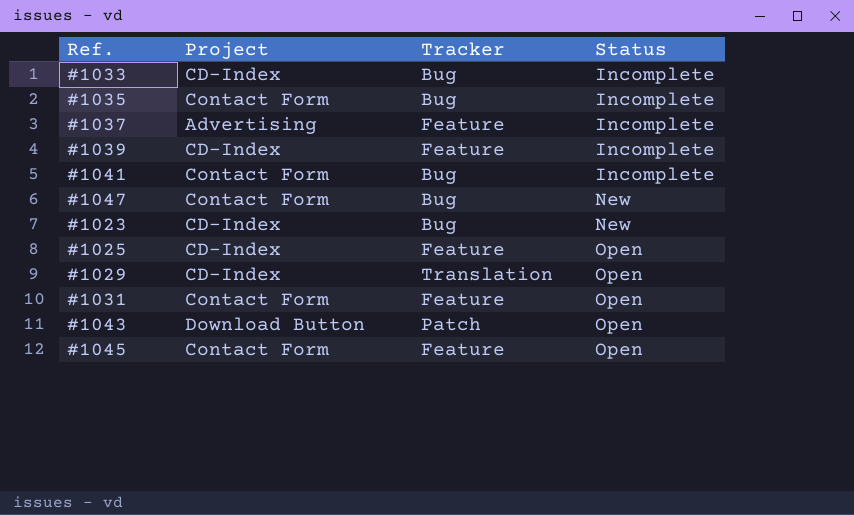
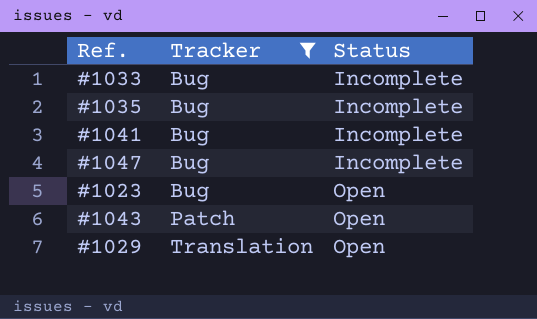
filter: none -> Tracker != Feature
row order: Status ascending -> Tracker ascending
column Project | position: 2 -> none
#1047 | Status: New -> Incomplete
#1023 | Status: New -> Open

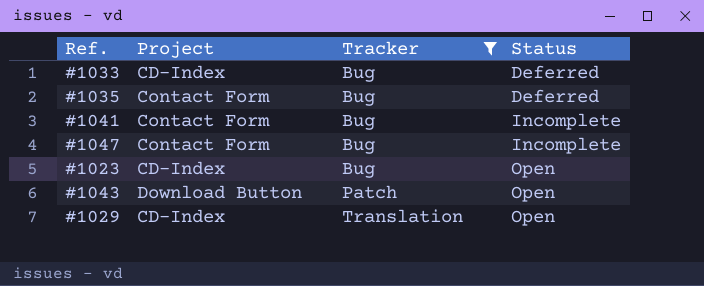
column Project | position: none -> 2
#1033 | Status: Incomplete -> Deferred
#1035 | Status: Incomplete -> Deferred

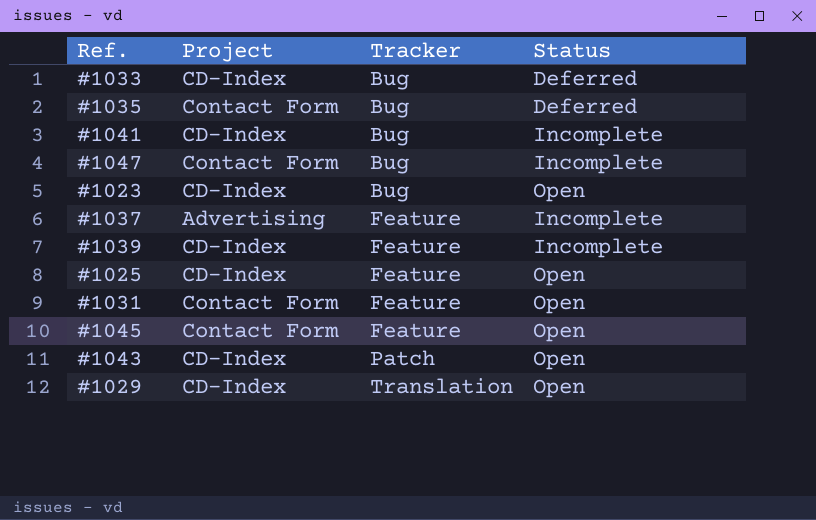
filter: Tracker != Feature -> none
#1041 | Project: Contact Form -> CD-Index
#1043 | Project: Download Button -> CD-Index

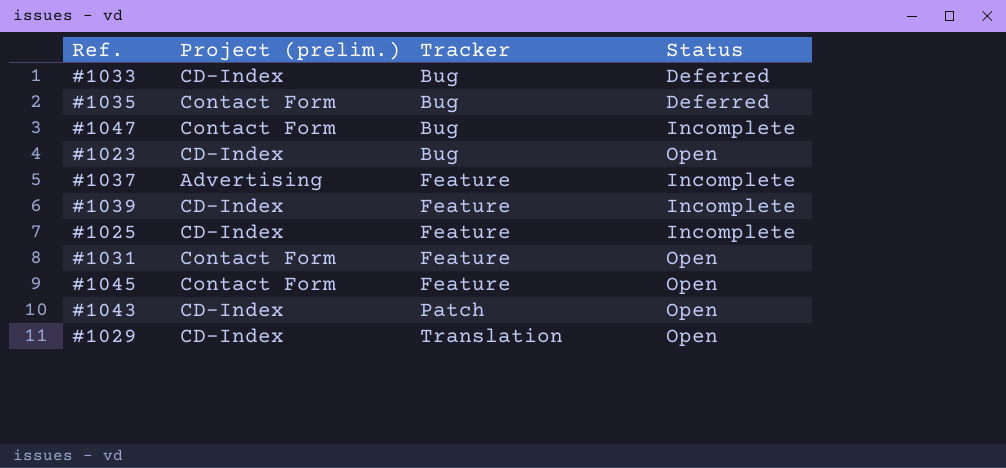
column name: Project -> Project (prelim.)
row #1041: CD-Index | Bug | Incomplete -> none
#1025 | Status: Open -> Incomplete

